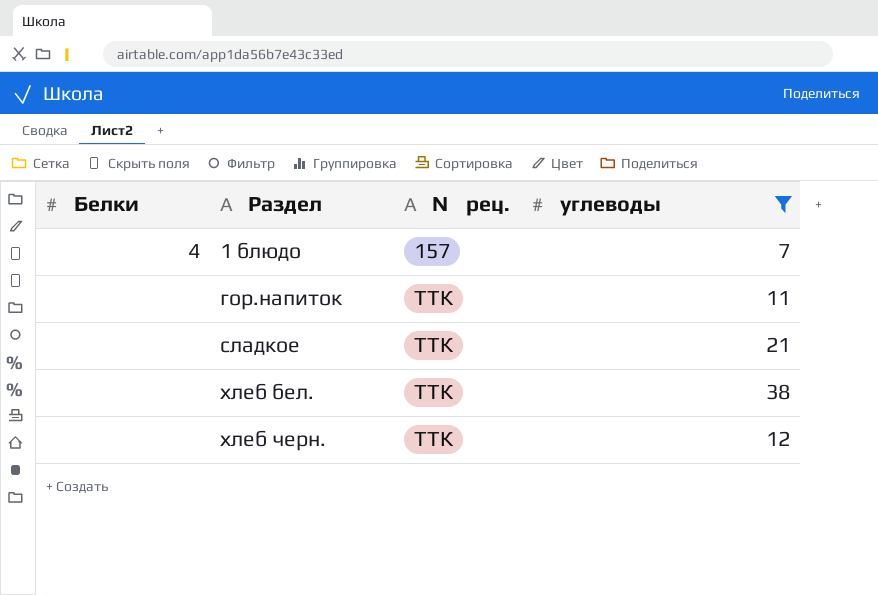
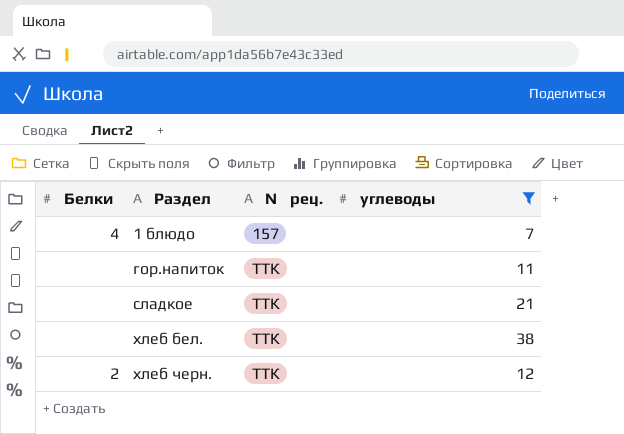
хлеб черн. | Белки: none -> 2

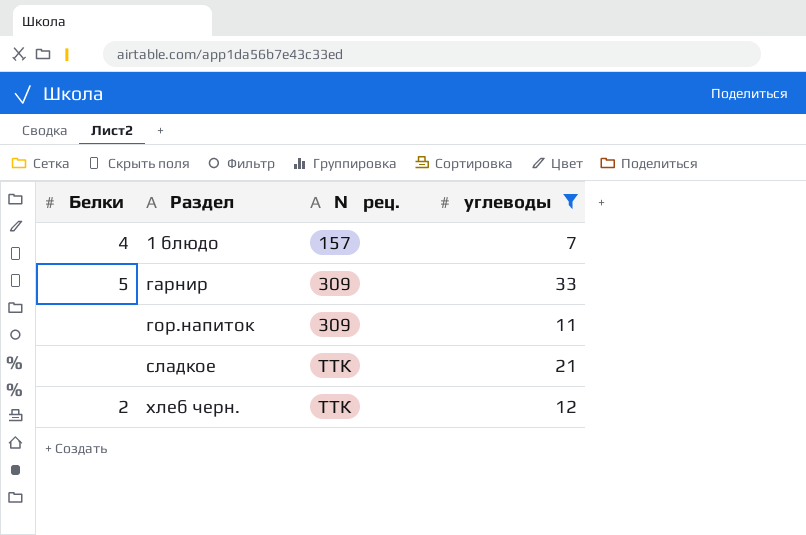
row хлеб бел.: none | ТТК | 38 -> none
row гарнир: none -> 5 | 309 | 33
гор.напиток | № рец.: ТТК -> 309

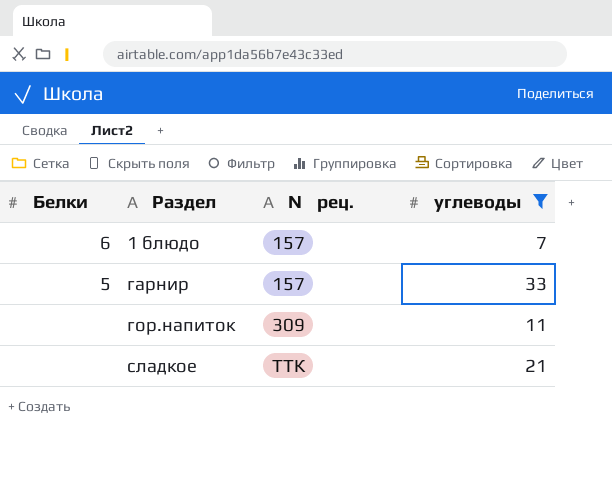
row хлеб черн.: 2 | ТТК | 12 -> none
1 блюдо | Белки: 4 -> 6
гарнир | № рец.: 309 -> 157

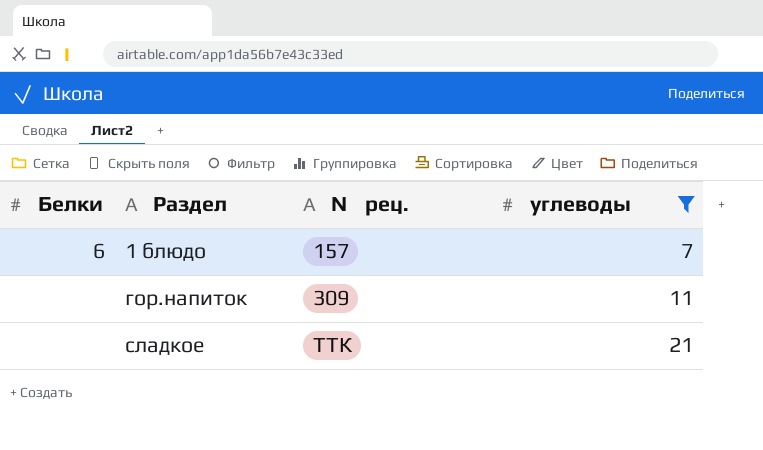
row гарнир: 5 | 157 | 33 -> none

